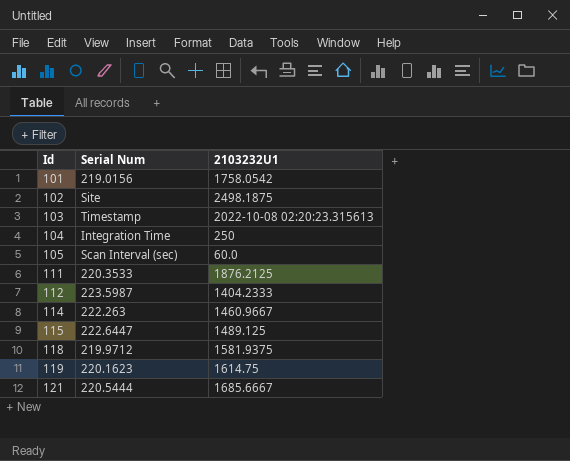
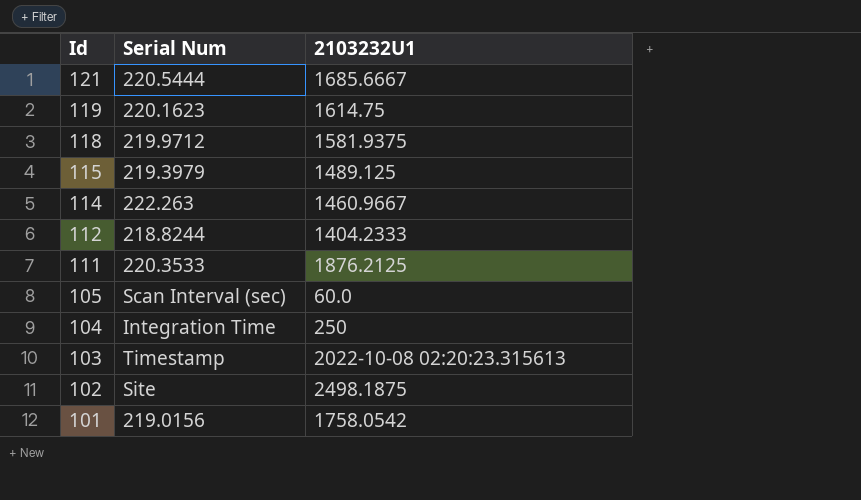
row order: Id ascending -> Id descending
115 | Serial Num: 222.6447 -> 219.3979
112 | Serial Num: 223.5987 -> 218.8244

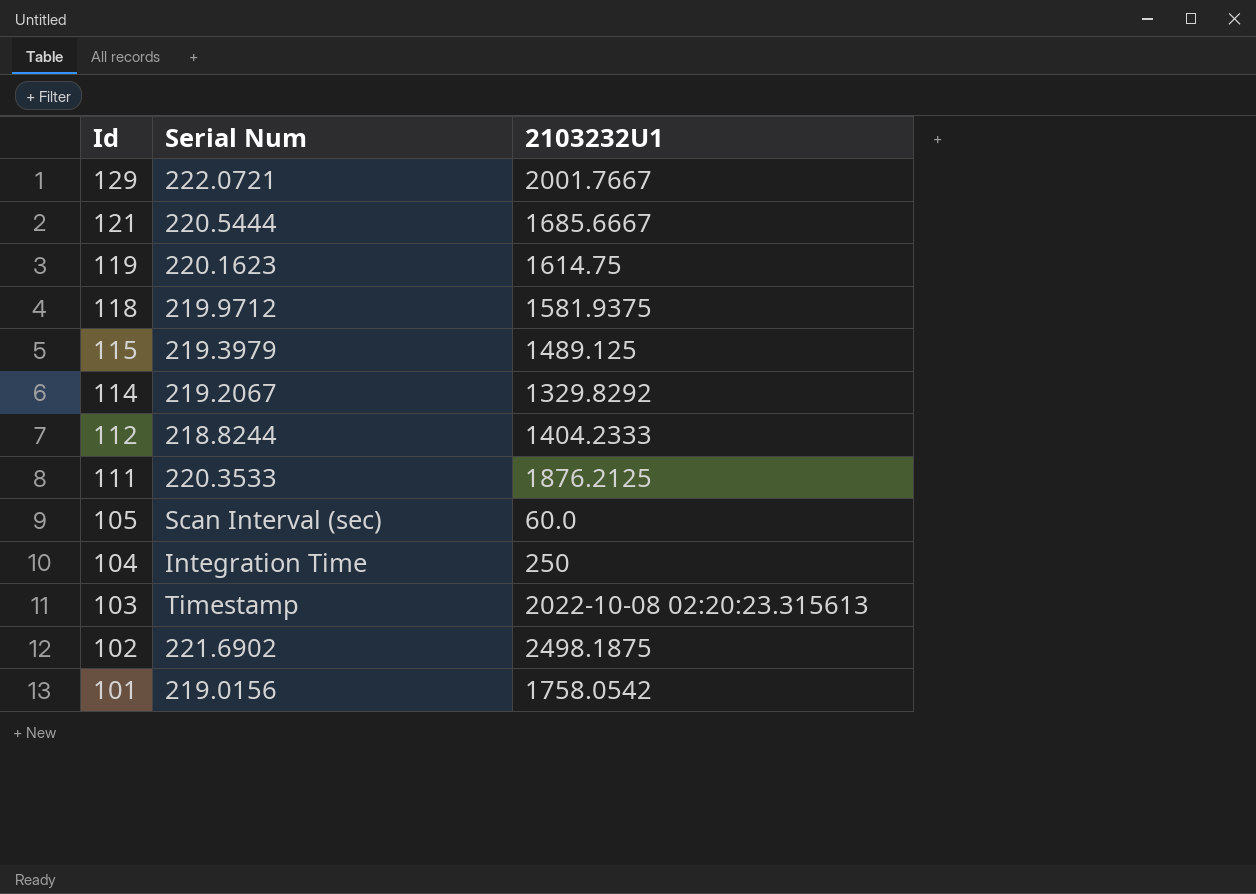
row 129: none -> 222.0721 | 2001.7667
114 | Serial Num: 222.263 -> 219.2067
114 | 2103232U1: 1460.9667 -> 1329.8292
102 | Serial Num: Site -> 221.6902

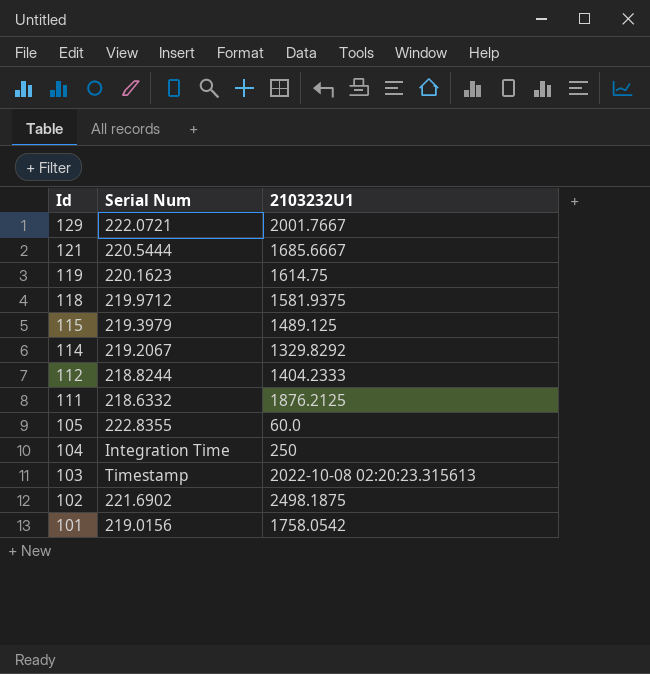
111 | Serial Num: 220.3533 -> 218.6332
105 | Serial Num: Scan Interval (sec) -> 222.8355

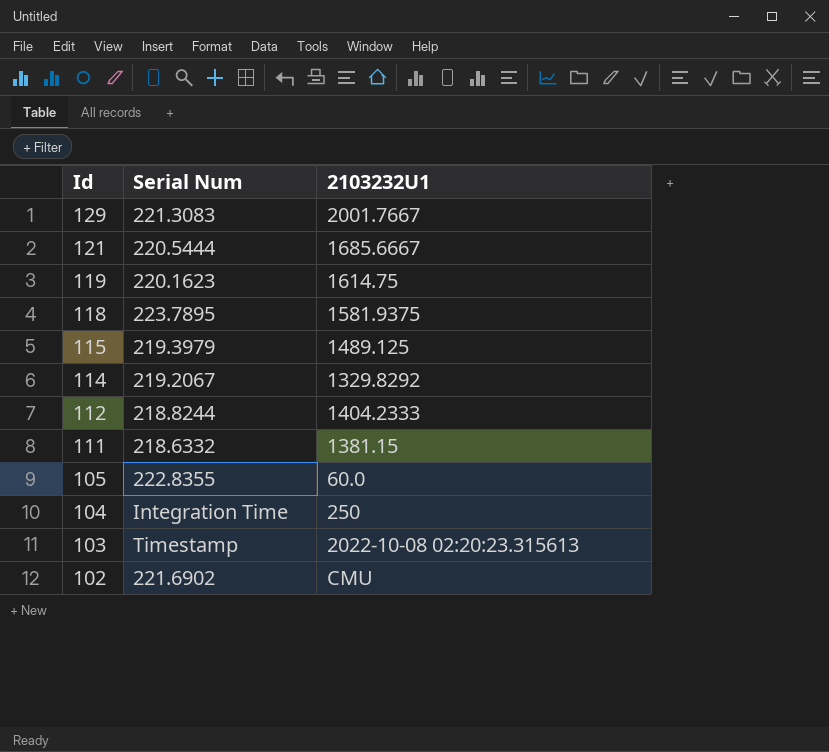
row 101: 219.0156 | 1758.0542 -> none
129 | Serial Num: 222.0721 -> 221.3083
118 | Serial Num: 219.9712 -> 223.7895
111 | 2103232U1: 1876.2125 -> 1381.15
102 | 2103232U1: 2498.1875 -> CMU

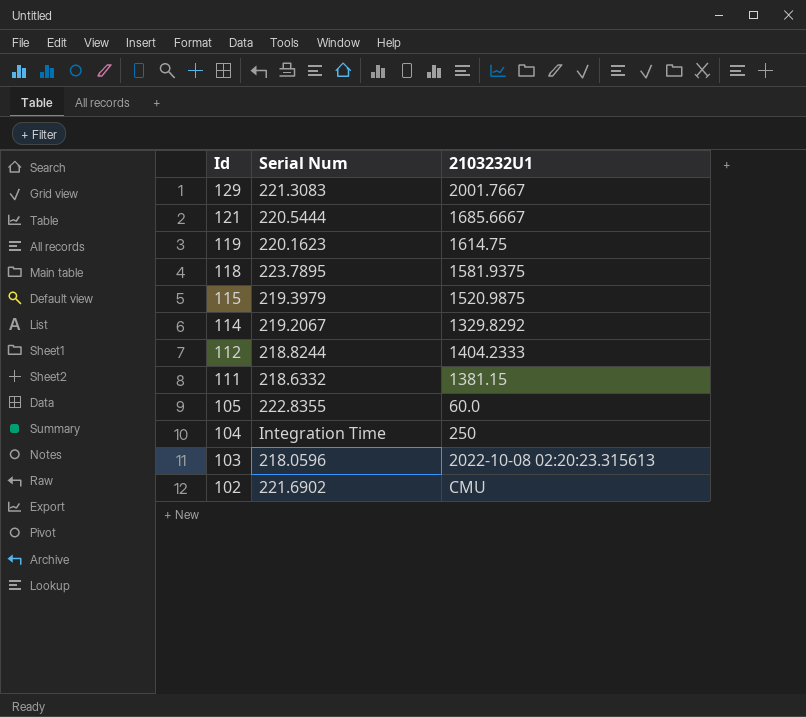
115 | 2103232U1: 1489.125 -> 1520.9875
103 | Serial Num: Timestamp -> 218.0596

